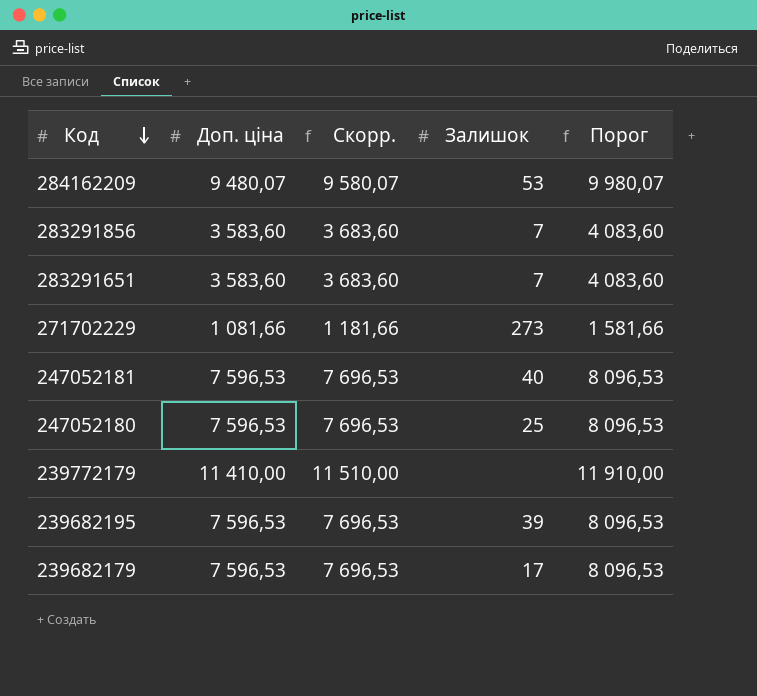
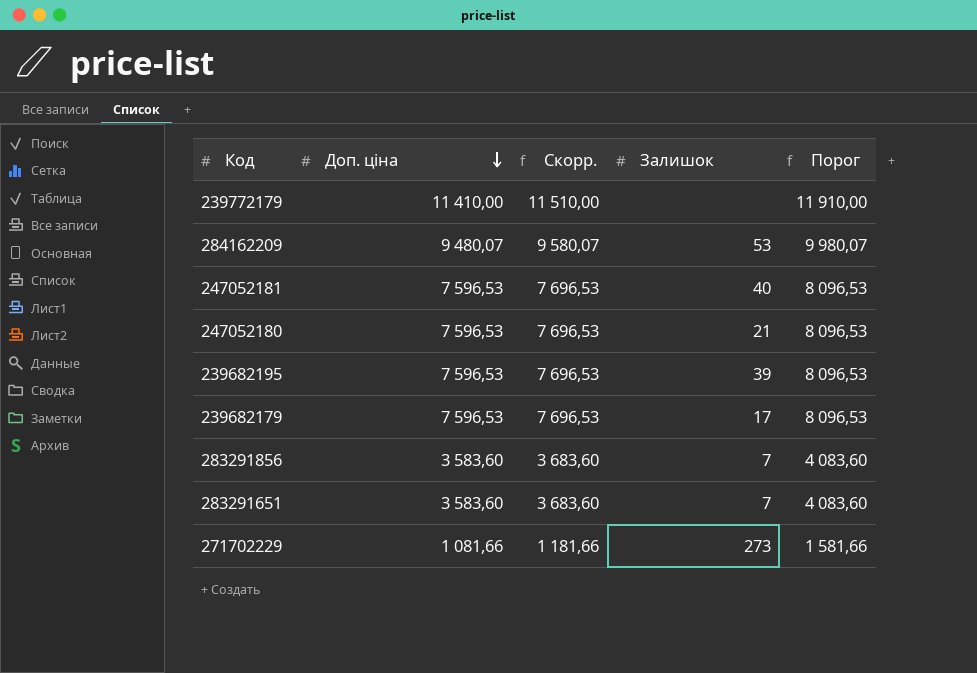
row order: Код descending -> Доп. ціна descending
247052180 | Залишок: 25 -> 21

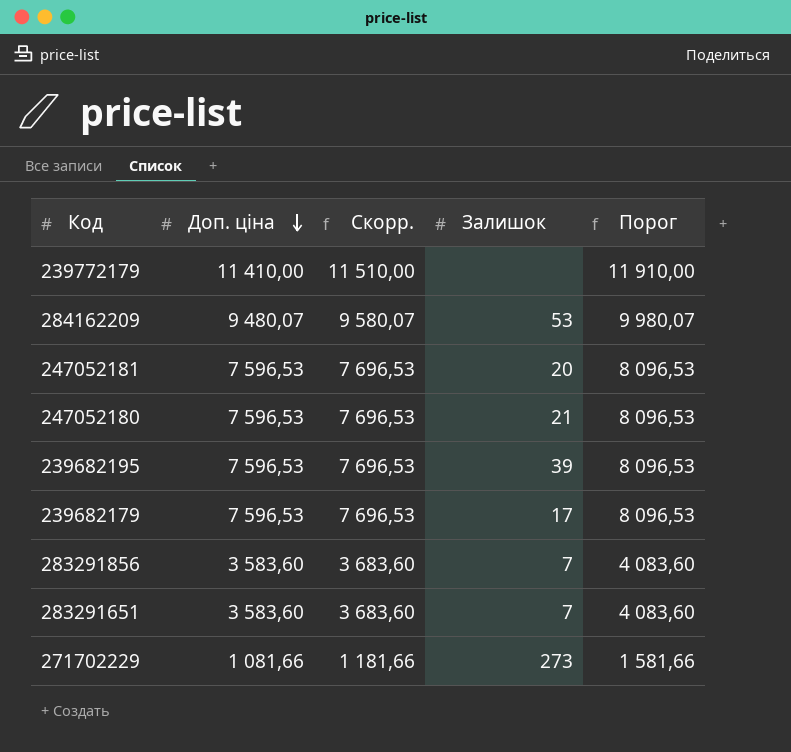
247052181 | Залишок: 40 -> 20

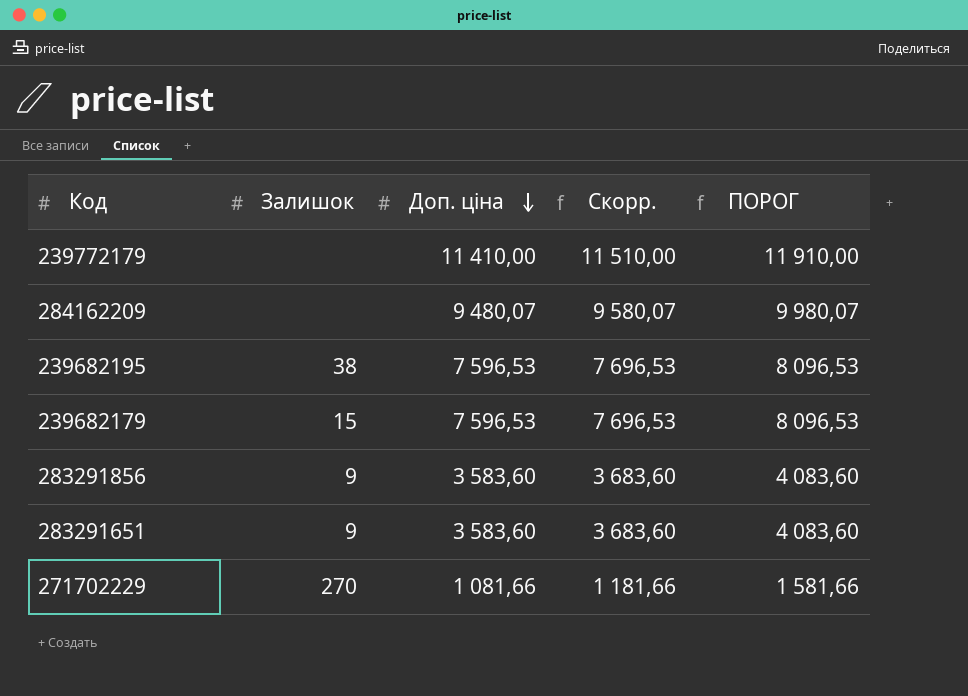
column Залишок | position: 4 -> 2
column name: Порог -> ПОРОГ
row 247052181: 7 596,53 | 7 696,53 | 20 | 8 096,53 -> none
row 247052180: 7 596,53 | 7 696,53 | 21 | 8 096,53 -> none
284162209 | Залишок: 53 -> none
239682195 | Залишок: 39 -> 38
239682179 | Залишок: 17 -> 15
283291856 | Залишок: 7 -> 9
283291651 | Залишок: 7 -> 9
271702229 | Залишок: 273 -> 270

